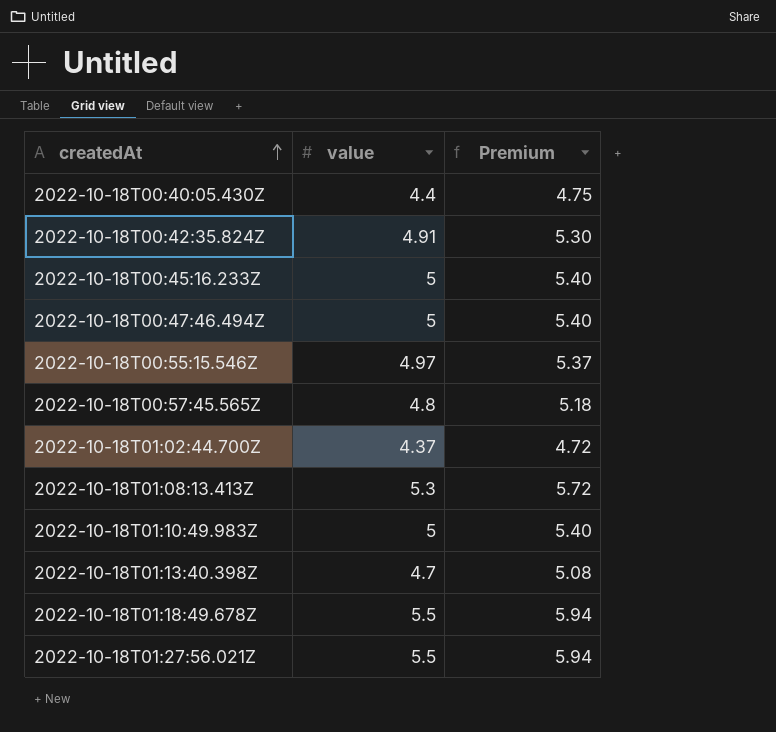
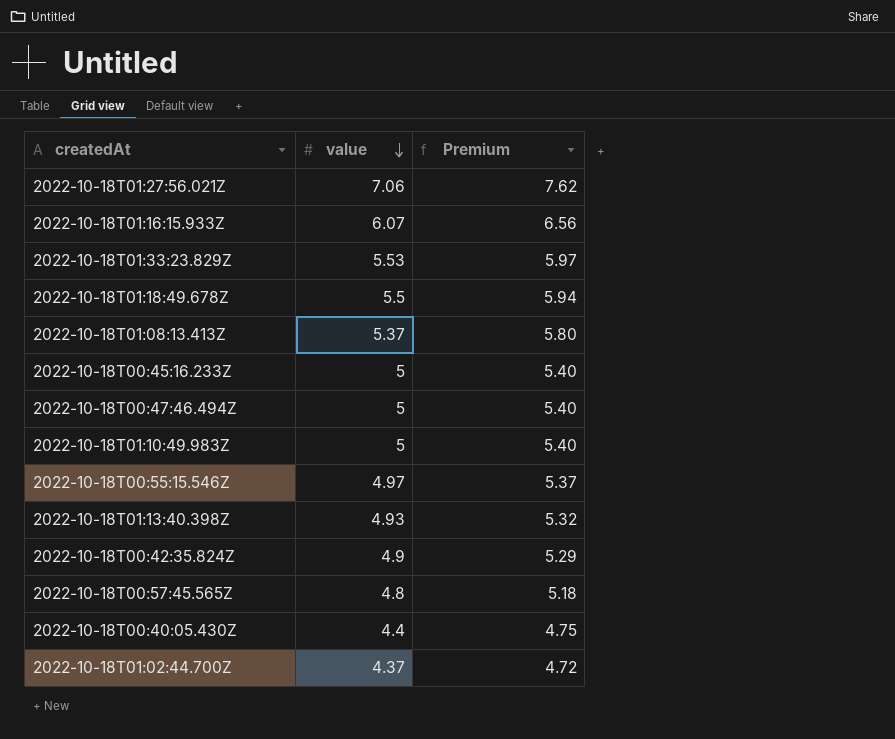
row order: createdAt ascending -> value descending
2022-10-18T01:27:56.021Z | value: 5.5 -> 7.06
2022-10-18T01:27:56.021Z | Premium: 5.94 -> 7.62
row 2022-10-18T01:16:15.933Z: none -> 6.07 | 6.56
row 2022-10-18T01:33:23.829Z: none -> 5.53 | 5.97
2022-10-18T01:08:13.413Z | value: 5.3 -> 5.37
2022-10-18T01:08:13.413Z | Premium: 5.72 -> 5.80
2022-10-18T01:13:40.398Z | value: 4.7 -> 4.93
2022-10-18T01:13:40.398Z | Premium: 5.08 -> 5.32
2022-10-18T00:42:35.824Z | value: 4.91 -> 4.9
2022-10-18T00:42:35.824Z | Premium: 5.30 -> 5.29

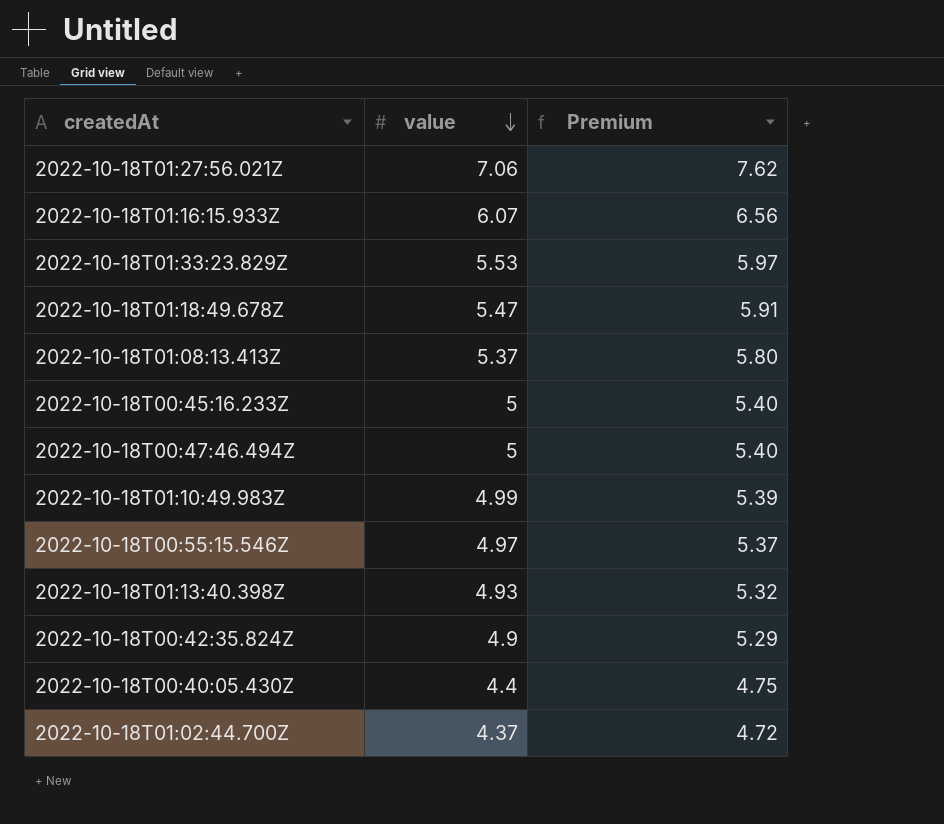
row 2022-10-18T00:57:45.565Z: 4.8 | 5.18 -> none
2022-10-18T01:18:49.678Z | value: 5.5 -> 5.47
2022-10-18T01:18:49.678Z | Premium: 5.94 -> 5.91
2022-10-18T01:10:49.983Z | value: 5 -> 4.99
2022-10-18T01:10:49.983Z | Premium: 5.40 -> 5.39

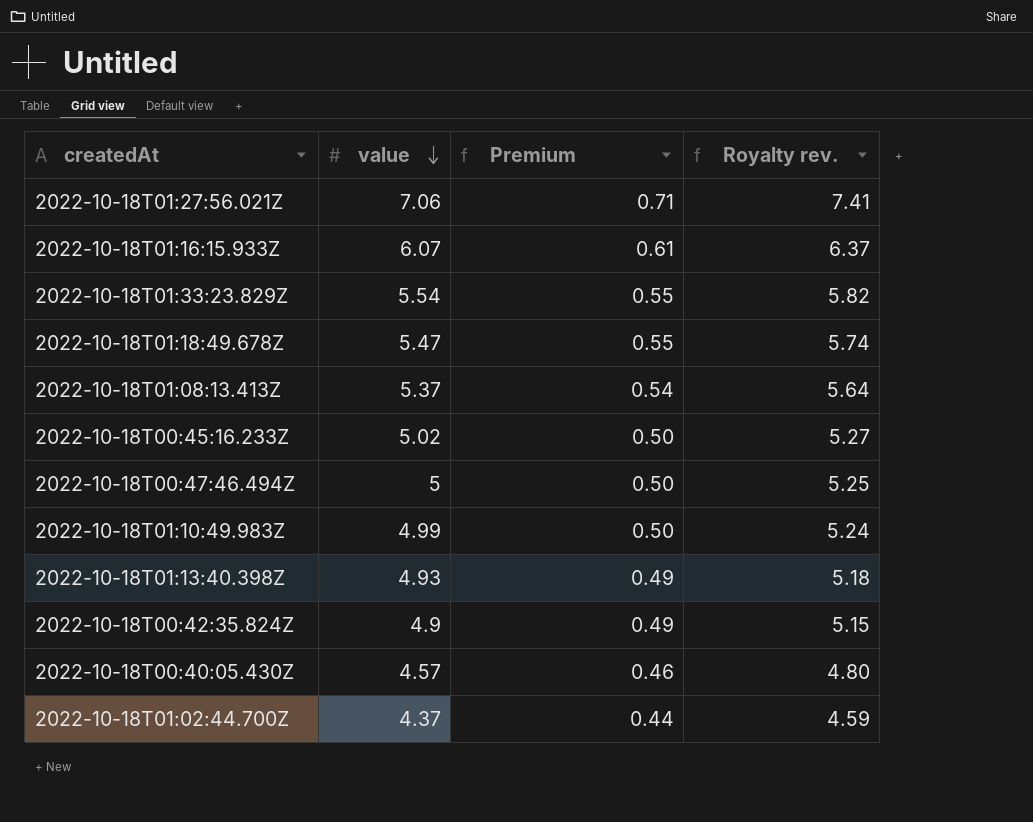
column Premium | formula: [value] * 1.08 -> [value] * 0.1
column Royalty rev. | formula: none -> [value] * 1.05
row 2022-10-18T00:55:15.546Z: 4.97 | 5.37 -> none
2022-10-18T01:33:23.829Z | value: 5.53 -> 5.54
2022-10-18T00:45:16.233Z | value: 5 -> 5.02
2022-10-18T00:40:05.430Z | value: 4.4 -> 4.57

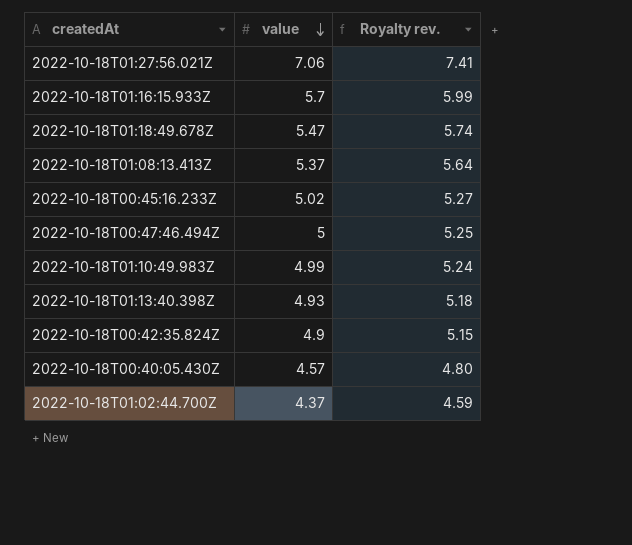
column Premium | formula: [value] * 0.1 -> none
row 2022-10-18T01:33:23.829Z: 5.54 | 0.55 | 5.82 -> none
2022-10-18T01:16:15.933Z | value: 6.07 -> 5.7
2022-10-18T01:16:15.933Z | Royalty rev.: 6.37 -> 5.99

